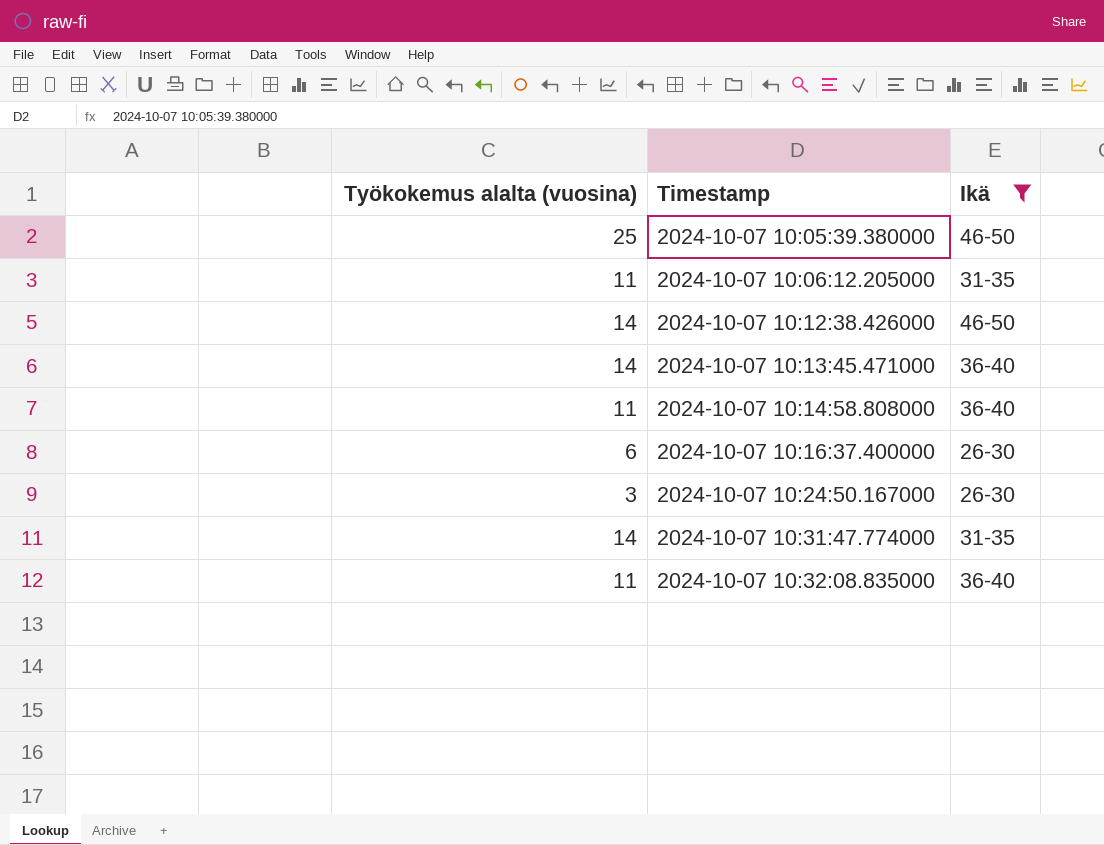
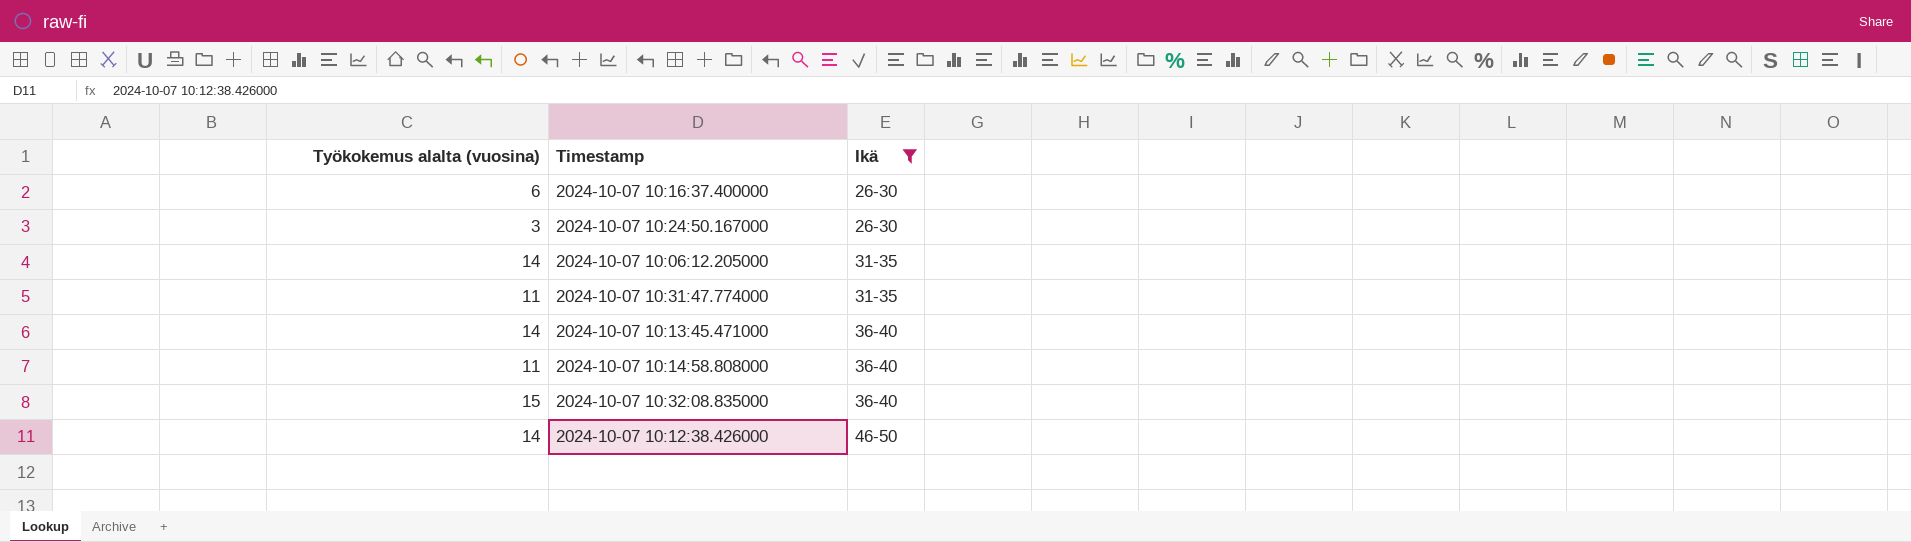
row order: Timestamp ascending -> Ikä ascending
row 2024-10-07 10:05:39.380000: 25 | 46-50 -> none
2024-10-07 10:06:12.205000 | Työkokemus alalta (vuosina): 11 -> 14
2024-10-07 10:31:47.774000 | Työkokemus alalta (vuosina): 14 -> 11
2024-10-07 10:32:08.835000 | Työkokemus alalta (vuosina): 11 -> 15

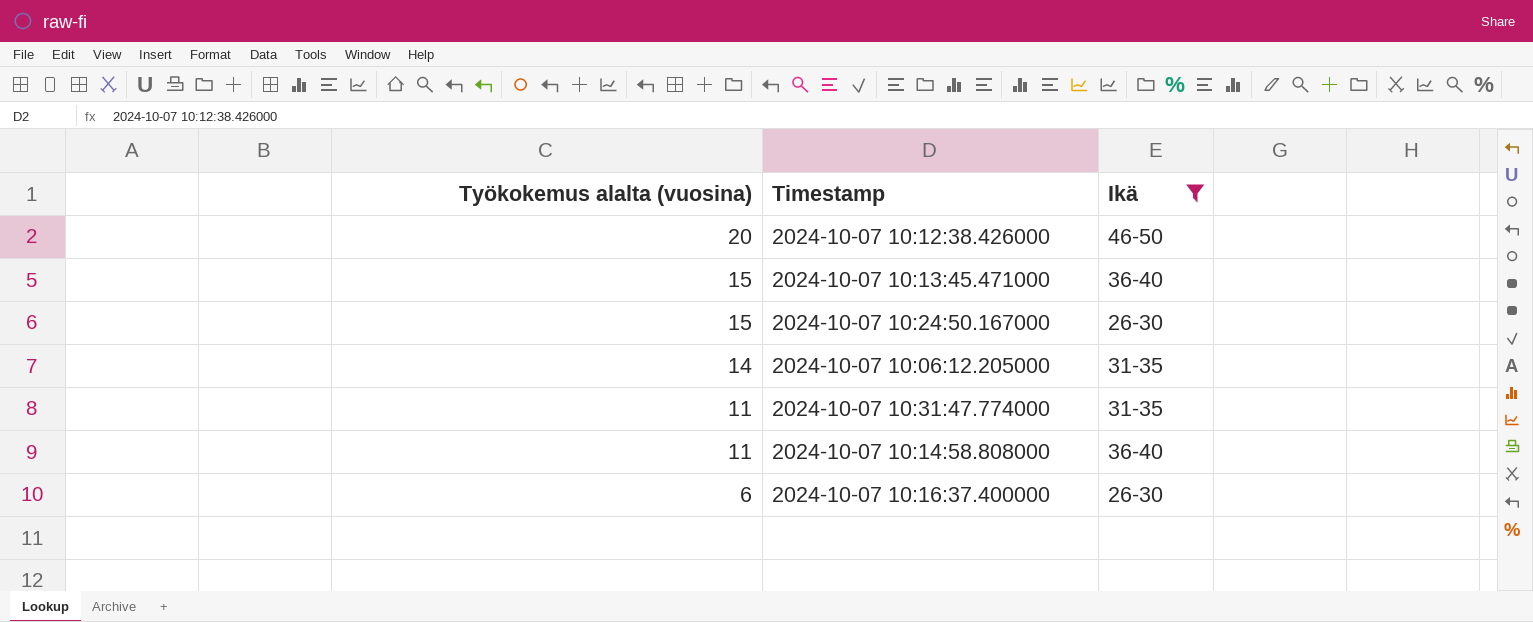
row order: Ikä ascending -> Työkokemus alalta (vuosina) descending
row 2024-10-07 10:32:08.835000: 15 | 36-40 -> none
2024-10-07 10:12:38.426000 | Työkokemus alalta (vuosina): 14 -> 20
2024-10-07 10:13:45.471000 | Työkokemus alalta (vuosina): 14 -> 15
2024-10-07 10:24:50.167000 | Työkokemus alalta (vuosina): 3 -> 15

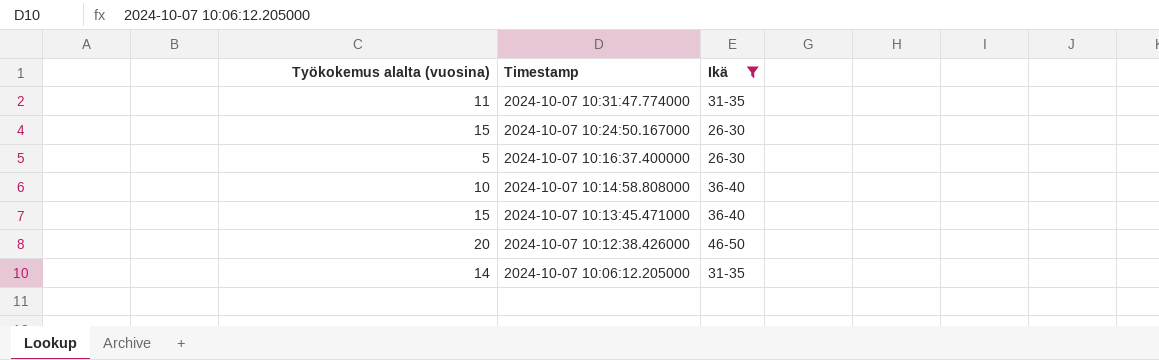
row order: Työkokemus alalta (vuosina) descending -> Timestamp descending
2024-10-07 10:16:37.400000 | Työkokemus alalta (vuosina): 6 -> 5
2024-10-07 10:14:58.808000 | Työkokemus alalta (vuosina): 11 -> 10

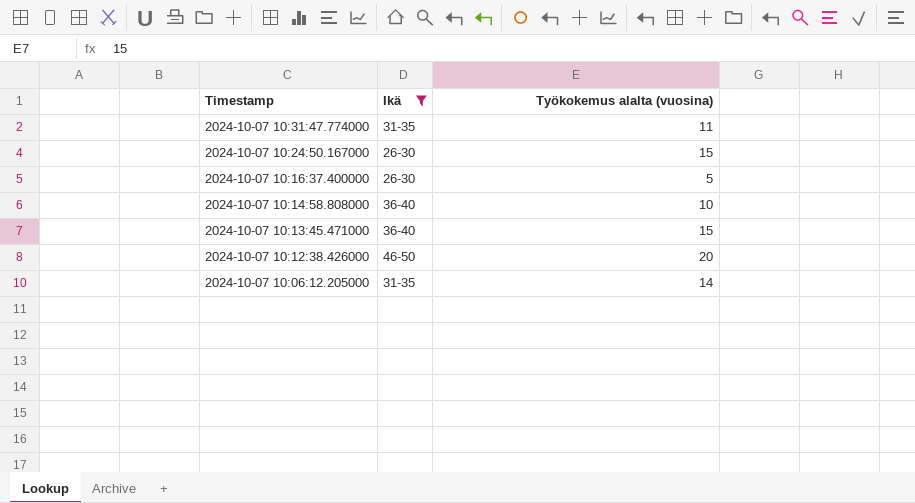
column Työkokemus alalta (vuosina) | position: 1 -> 3

